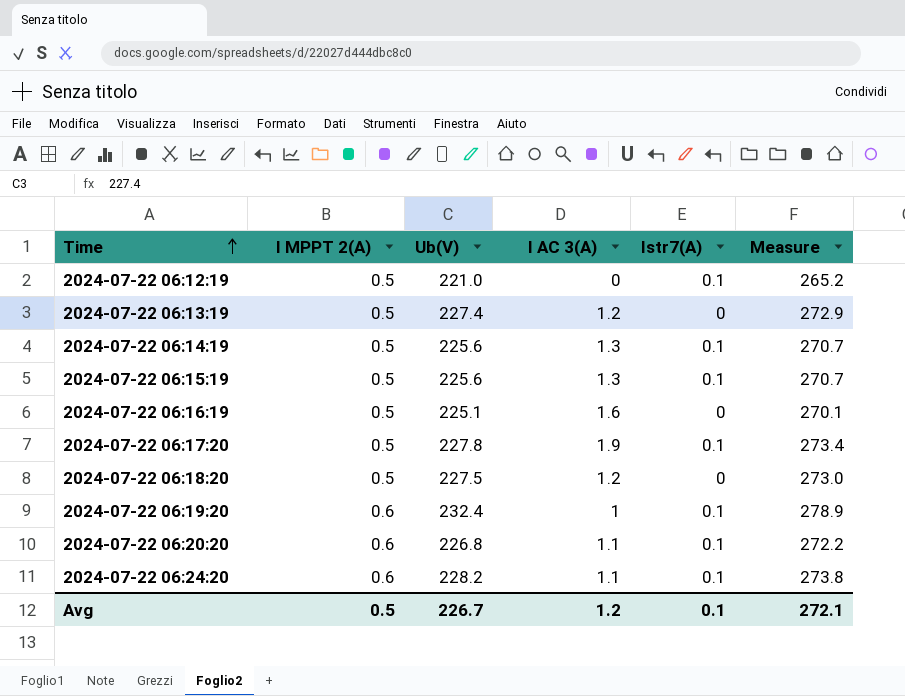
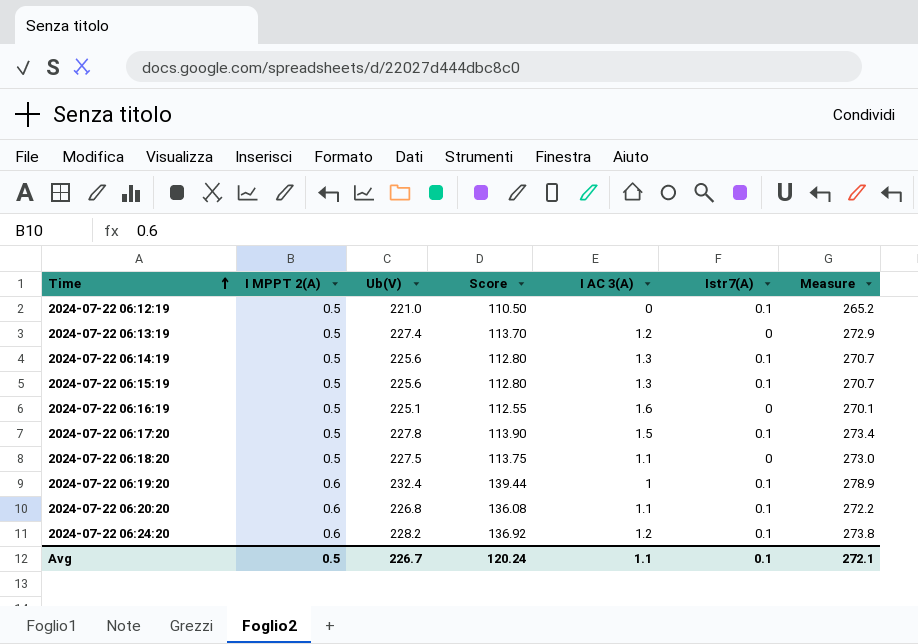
column Score | formula: none -> [I MPPT 2(A)] * [Ub(V)]
2024-07-22 06:17:20 | I AC 3(A): 1.9 -> 1.5
2024-07-22 06:18:20 | I AC 3(A): 1.2 -> 1.1
2024-07-22 06:24:20 | I AC 3(A): 1.1 -> 1.2
Avg | I AC 3(A): 1.2 -> 1.1

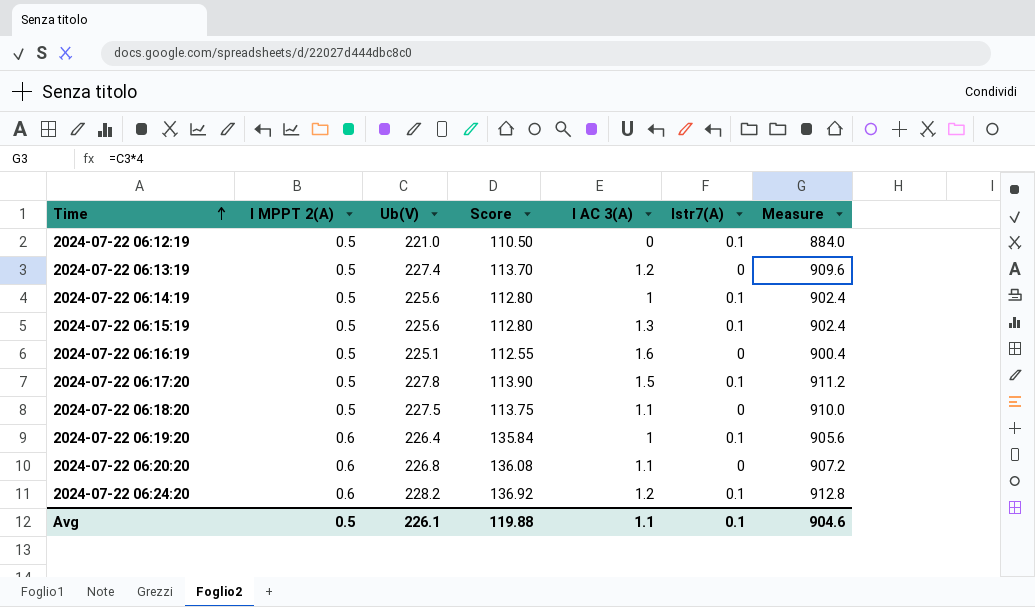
column Measure | formula: [Ub(V)] * 1.2 -> [Ub(V)] * 4
2024-07-22 06:14:19 | I AC 3(A): 1.3 -> 1
2024-07-22 06:19:20 | Ub(V): 232.4 -> 226.4
2024-07-22 06:19:20 | Score: 139.44 -> 135.84
2024-07-22 06:20:20 | Istr7(A): 0.1 -> 0
Avg | Ub(V): 226.7 -> 226.1
Avg | Score: 120.24 -> 119.88
Avg | Measure: 272.1 -> 904.6

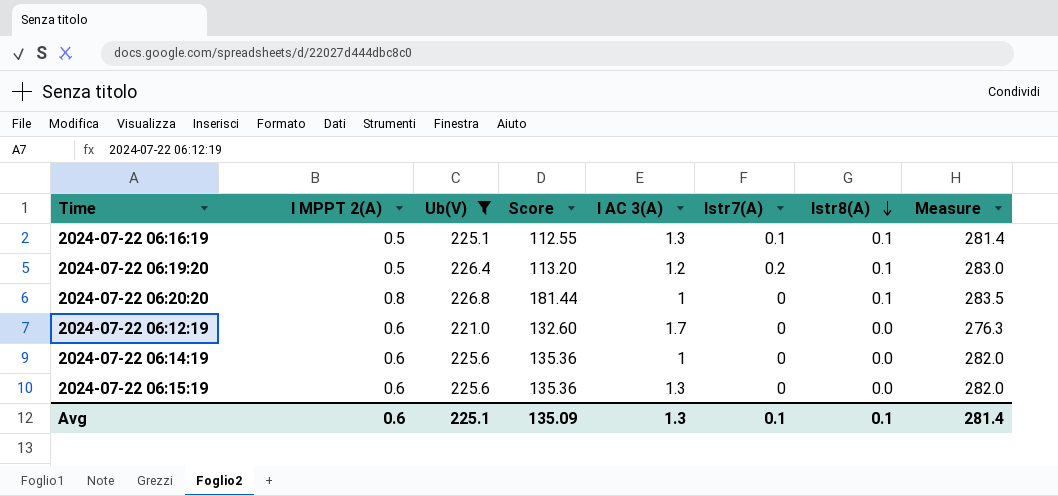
filter: none -> Ub(V) <= 226.8
row order: Time ascending -> Istr8(A) descending
column Istr8(A) | position: none -> 7
column Measure | formula: [Ub(V)] * 4 -> [Ub(V)] * 1.25
2024-07-22 06:16:19 | I AC 3(A): 1.6 -> 1.3
2024-07-22 06:16:19 | Istr7(A): 0 -> 0.1
2024-07-22 06:19:20 | I MPPT 2(A): 0.6 -> 0.5
2024-07-22 06:19:20 | Score: 135.84 -> 113.20
2024-07-22 06:19:20 | I AC 3(A): 1 -> 1.2
2024-07-22 06:19:20 | Istr7(A): 0.1 -> 0.2
2024-07-22 06:20:20 | I MPPT 2(A): 0.6 -> 0.8
2024-07-22 06:20:20 | Score: 136.08 -> 181.44
2024-07-22 06:20:20 | I AC 3(A): 1.1 -> 1
2024-07-22 06:12:19 | I MPPT 2(A): 0.5 -> 0.6
2024-07-22 06:12:19 | Score: 110.50 -> 132.60
2024-07-22 06:12:19 | I AC 3(A): 0 -> 1.7
2024-07-22 06:12:19 | Istr7(A): 0.1 -> 0
2024-07-22 06:14:19 | I MPPT 2(A): 0.5 -> 0.6
2024-07-22 06:14:19 | Score: 112.80 -> 135.36
2024-07-22 06:14:19 | Istr7(A): 0.1 -> 0
2024-07-22 06:15:19 | I MPPT 2(A): 0.5 -> 0.6
2024-07-22 06:15:19 | Score: 112.80 -> 135.36
2024-07-22 06:15:19 | Istr7(A): 0.1 -> 0
Avg | I MPPT 2(A): 0.5 -> 0.6
Avg | Ub(V): 226.1 -> 225.1
Avg | Score: 119.88 -> 135.09
Avg | I AC 3(A): 1.1 -> 1.3
Avg | Measure: 904.6 -> 281.4

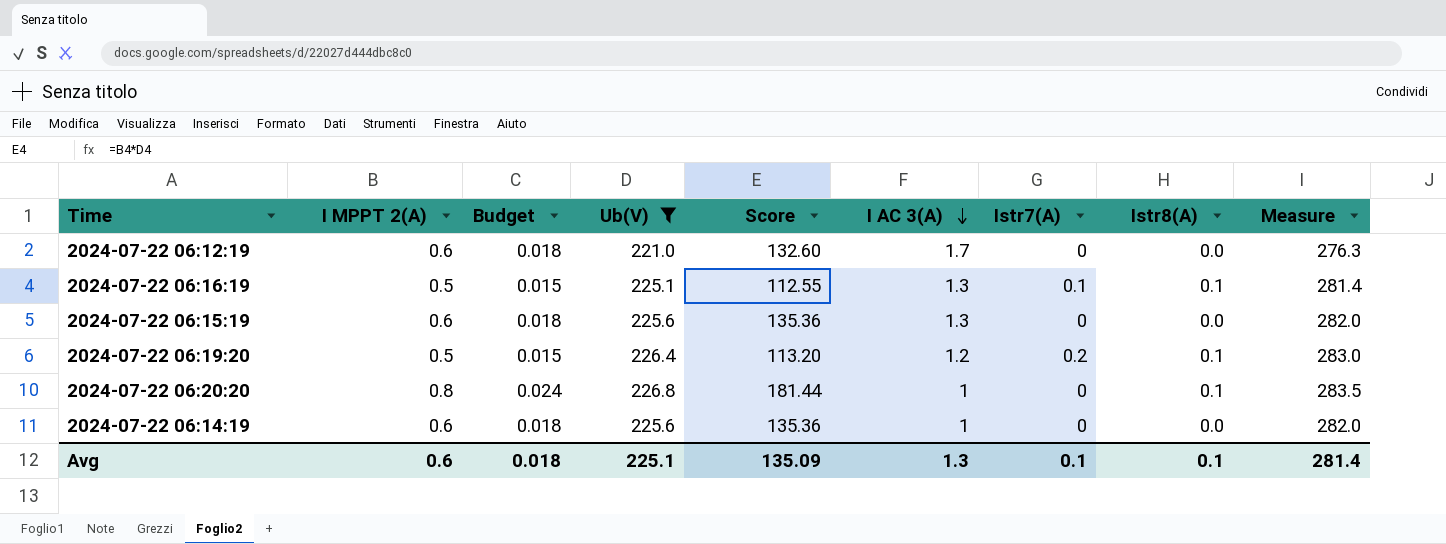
row order: Istr8(A) descending -> I AC 3(A) descending
column Budget | formula: none -> [I MPPT 2(A)] * 0.03

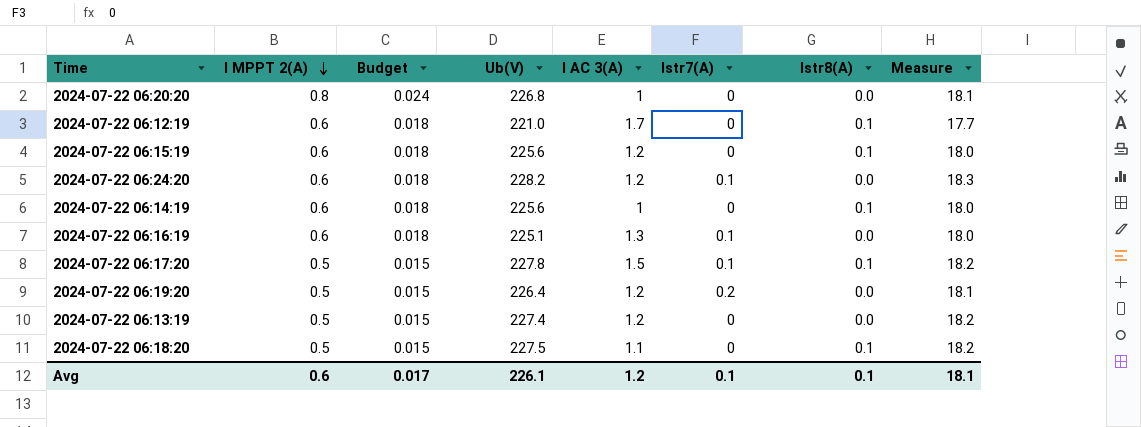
filter: Ub(V) <= 226.8 -> none
row order: I AC 3(A) descending -> I MPPT 2(A) descending
column Score | formula: [I MPPT 2(A)] * [Ub(V)] -> none
column Measure | formula: [Ub(V)] * 1.25 -> [Ub(V)] * 0.08
2024-07-22 06:20:20 | Istr8(A): 0.1 -> 0.0
2024-07-22 06:12:19 | Istr8(A): 0.0 -> 0.1
2024-07-22 06:15:19 | I AC 3(A): 1.3 -> 1.2
2024-07-22 06:15:19 | Istr8(A): 0.0 -> 0.1
2024-07-22 06:14:19 | Istr8(A): 0.0 -> 0.1
2024-07-22 06:16:19 | I MPPT 2(A): 0.5 -> 0.6
2024-07-22 06:16:19 | Budget: 0.015 -> 0.018
2024-07-22 06:16:19 | Istr8(A): 0.1 -> 0.0
2024-07-22 06:19:20 | Istr8(A): 0.1 -> 0.0
Avg | Budget: 0.018 -> 0.017
Avg | Ub(V): 225.1 -> 226.1
Avg | I AC 3(A): 1.3 -> 1.2
Avg | Measure: 281.4 -> 18.1

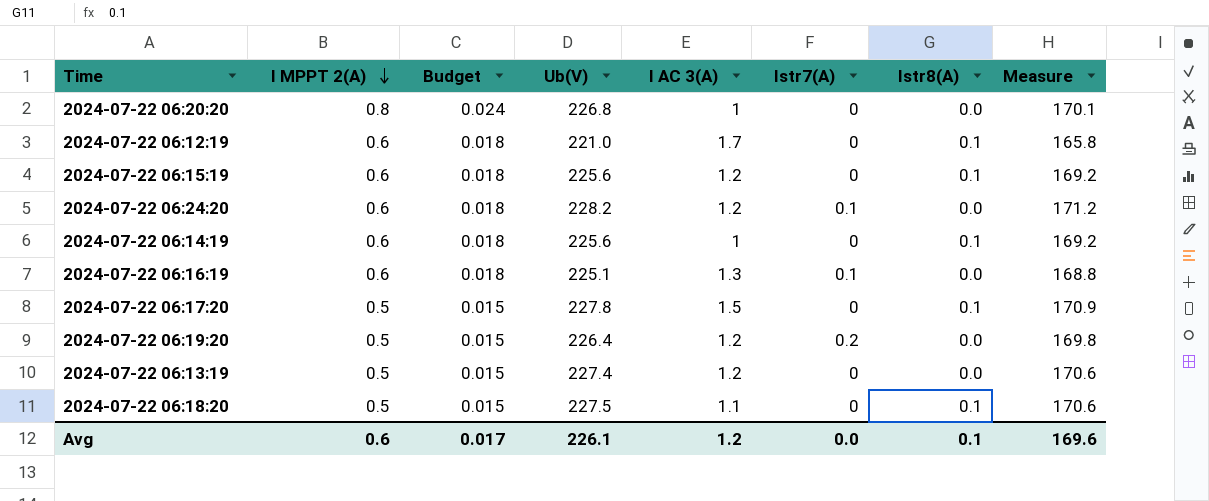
column Measure | formula: [Ub(V)] * 0.08 -> [Ub(V)] * 0.75
2024-07-22 06:17:20 | Istr7(A): 0.1 -> 0
Avg | Istr7(A): 0.1 -> 0.0
Avg | Measure: 18.1 -> 169.6

